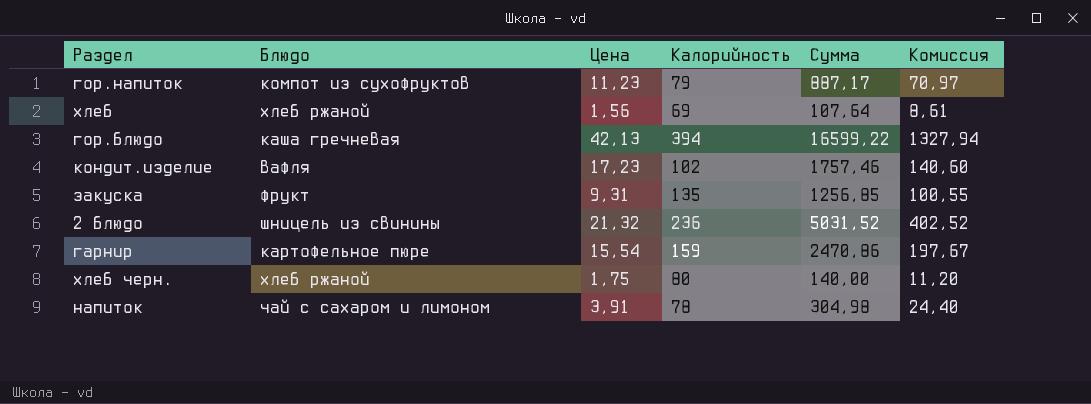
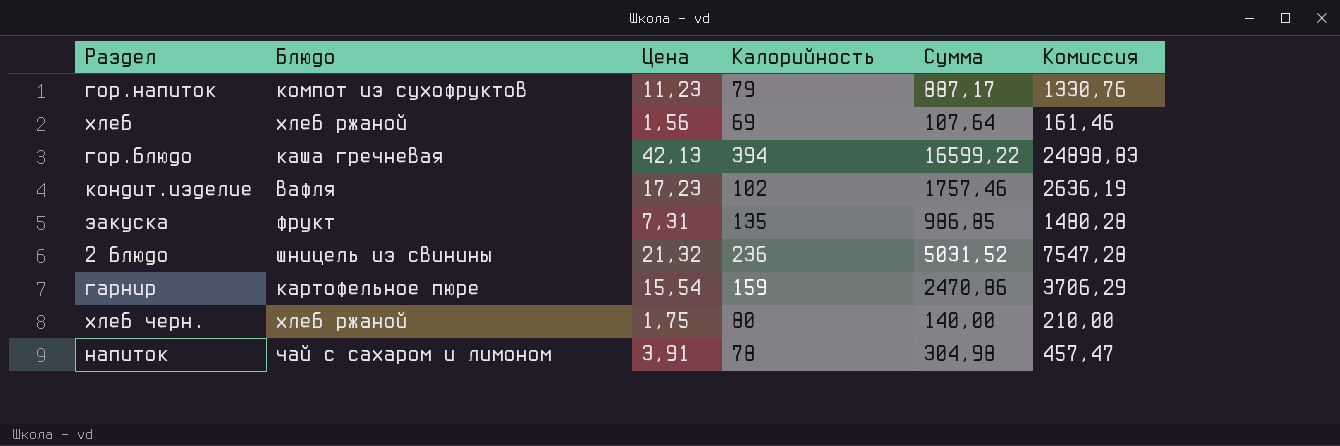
column Комиссия | formula: [Сумма] * 0,08 -> [Сумма] * 1,5
закуска | Цена: 9,31 -> 7,31
закуска | Сумма: 1256,85 -> 986,85

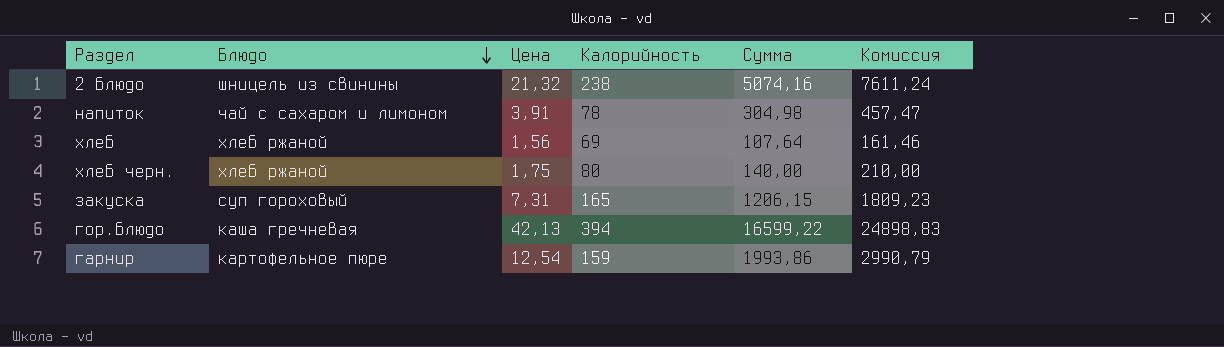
row order: none -> Блюдо descending
row гор.напиток: компот из сухофруктов | 11,23 | 79 | 887,17 | 1330,76 -> none
row кондит.изделие: вафля | 17,23 | 102 | 1757,46 | 2636,19 -> none
2 блюдо | Калорийность: 236 -> 238
2 блюдо | Сумма: 5031,52 -> 5074,16
2 блюдо | Комиссия: 7547,28 -> 7611,24
закуска | Блюдо: фрукт -> суп гороховый
закуска | Калорийность: 135 -> 165
закуска | Сумма: 986,85 -> 1206,15
закуска | Комиссия: 1480,28 -> 1809,23
гарнир | Цена: 15,54 -> 12,54
гарнир | Сумма: 2470,86 -> 1993,86
гарнир | Комиссия: 3706,29 -> 2990,79

